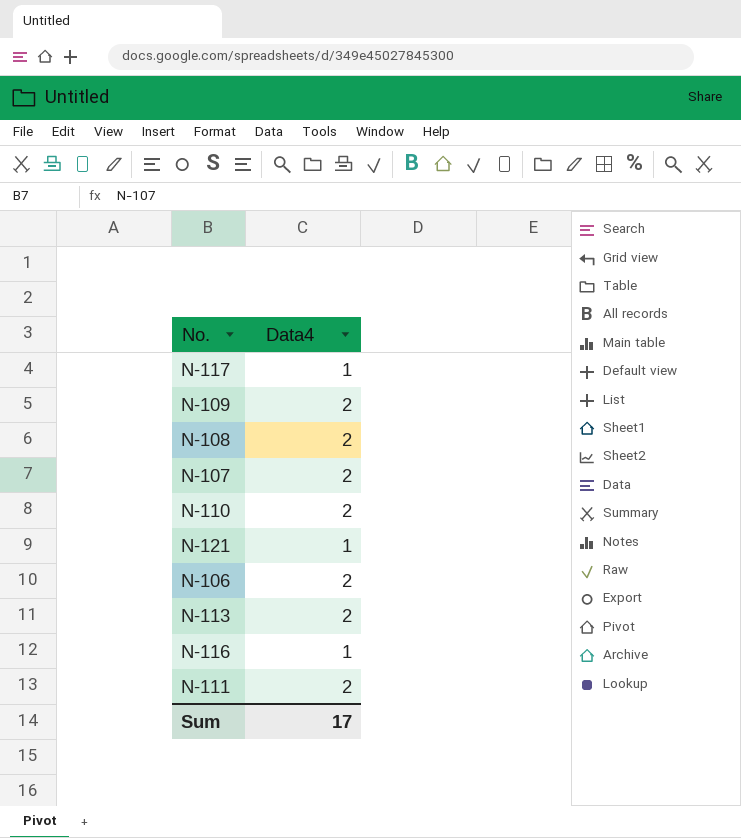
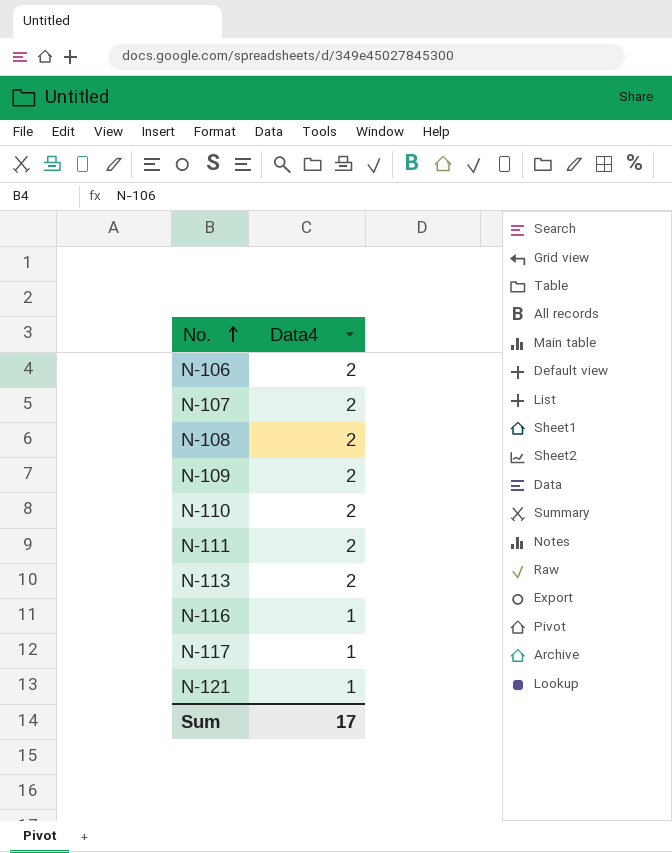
row order: none -> No. ascending

